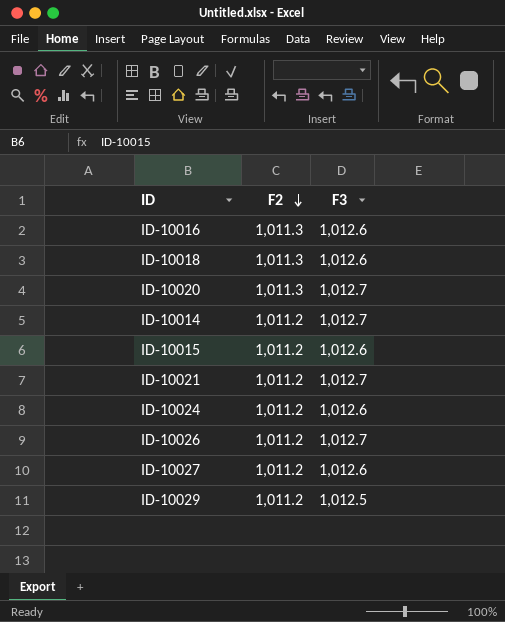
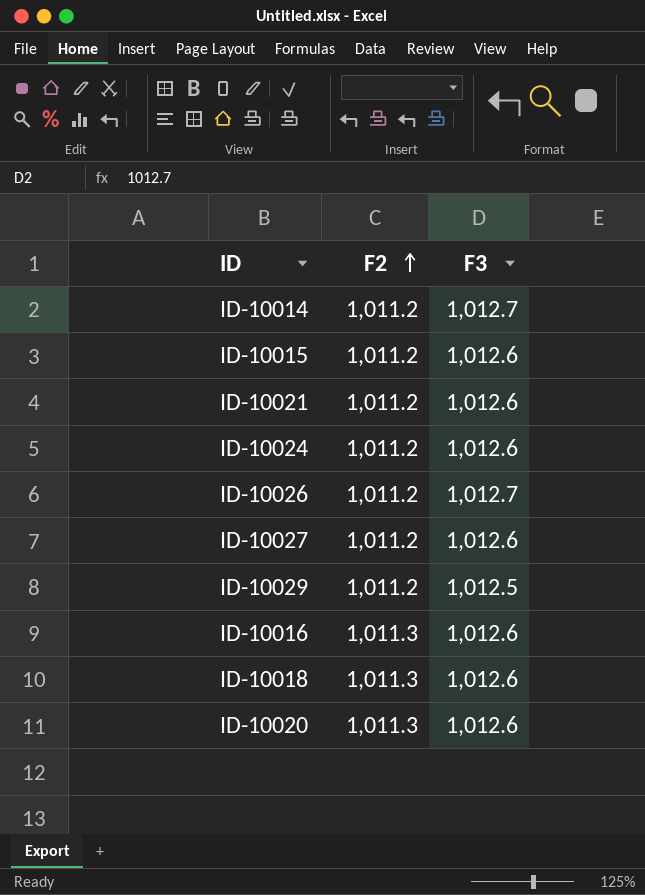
row order: F2 descending -> F2 ascending
ID-10021 | F3: 1,012.7 -> 1,012.6
ID-10020 | F3: 1,012.7 -> 1,012.6

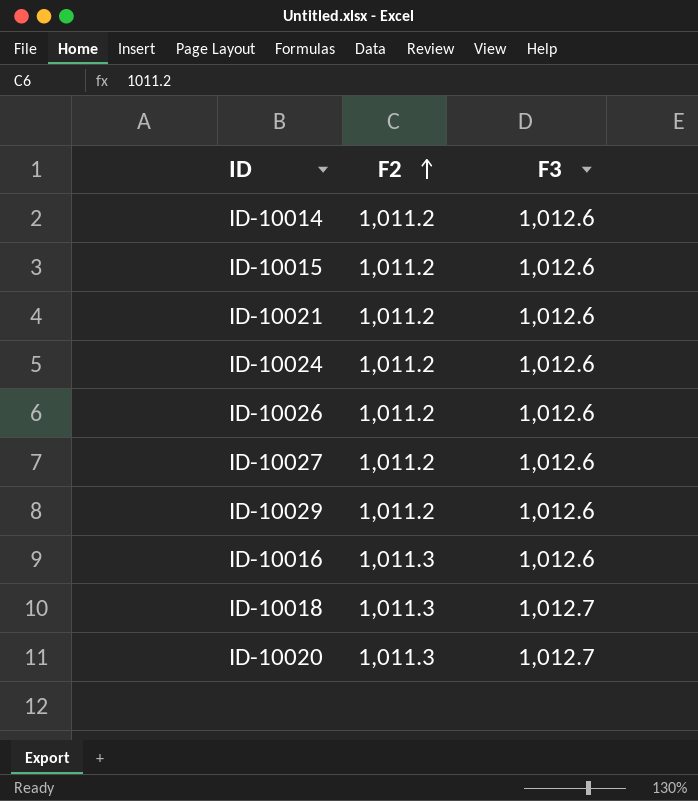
ID-10014 | F3: 1,012.7 -> 1,012.6
ID-10026 | F3: 1,012.7 -> 1,012.6
ID-10029 | F3: 1,012.5 -> 1,012.6
ID-10018 | F3: 1,012.6 -> 1,012.7
ID-10020 | F3: 1,012.6 -> 1,012.7

